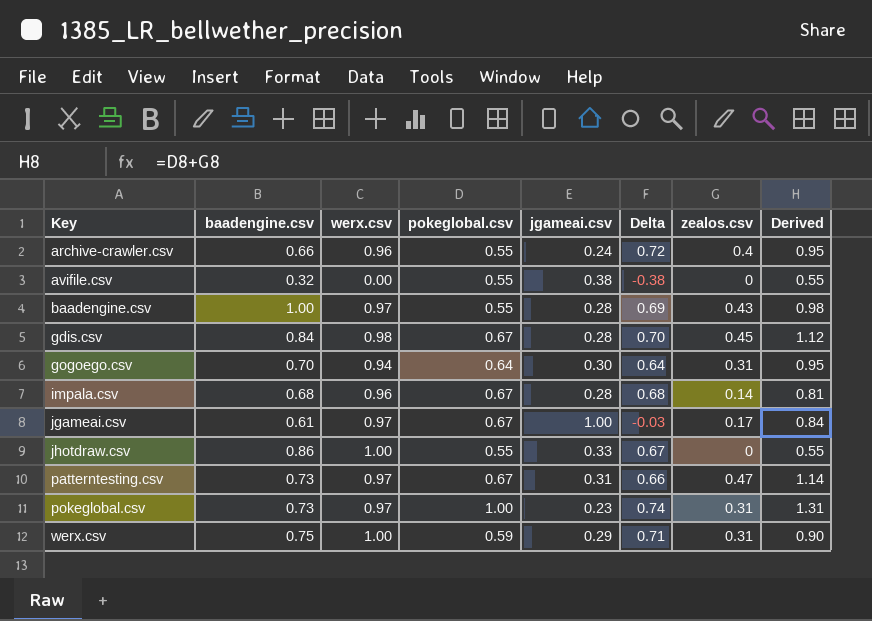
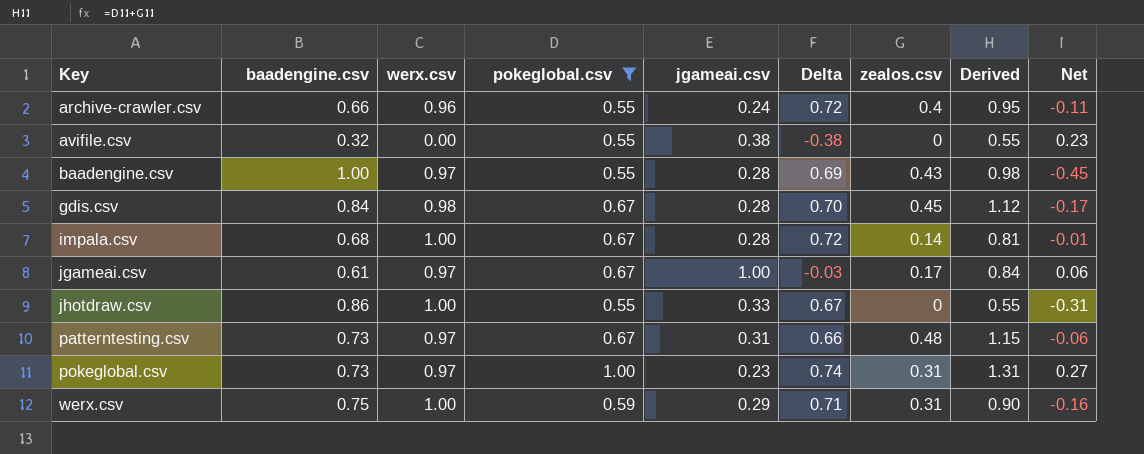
filter: none -> pokeglobal.csv != 0.64
column Net | formula: none -> [pokeglobal.csv] - [baadengine.csv]
impala.csv | werx.csv: 0.96 -> 1.00
impala.csv | Delta: 0.68 -> 0.72
patterntesting.csv | zealos.csv: 0.47 -> 0.48
patterntesting.csv | Derived: 1.14 -> 1.15

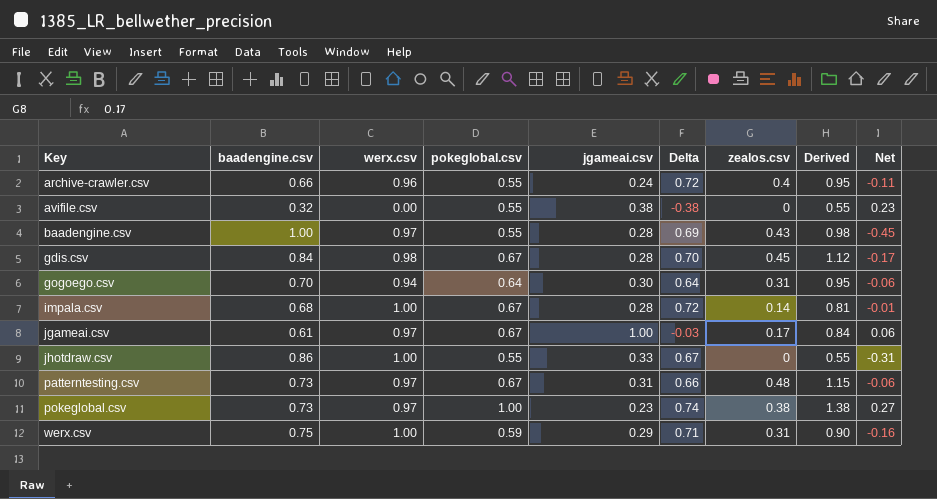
filter: pokeglobal.csv != 0.64 -> none
pokeglobal.csv | zealos.csv: 0.31 -> 0.38
pokeglobal.csv | Derived: 1.31 -> 1.38

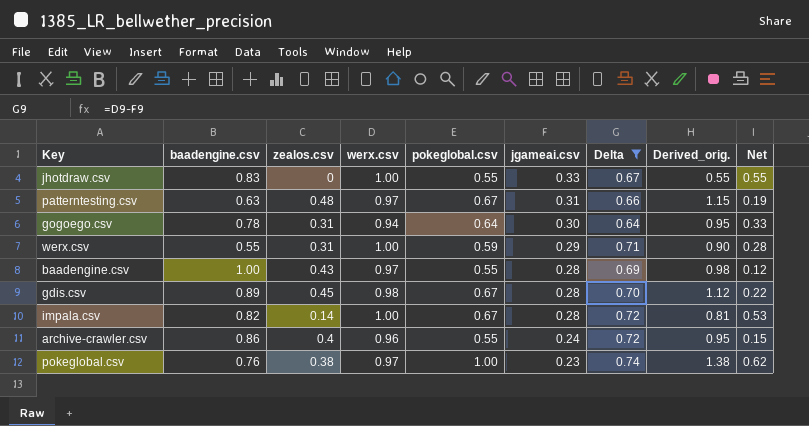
filter: none -> Delta >= 0.64
row order: Key ascending -> jgameai.csv descending
column zealos.csv | position: 7 -> 3
column name: Derived -> Derived_orig.
column Net | formula: [pokeglobal.csv] - [baadengine.csv] -> [pokeglobal.csv] - [zealos.csv]
jhotdraw.csv | baadengine.csv: 0.86 -> 0.83
patterntesting.csv | baadengine.csv: 0.73 -> 0.63
gogoego.csv | baadengine.csv: 0.70 -> 0.78
werx.csv | baadengine.csv: 0.75 -> 0.55
gdis.csv | baadengine.csv: 0.84 -> 0.89
impala.csv | baadengine.csv: 0.68 -> 0.82
archive-crawler.csv | baadengine.csv: 0.66 -> 0.86
pokeglobal.csv | baadengine.csv: 0.73 -> 0.76

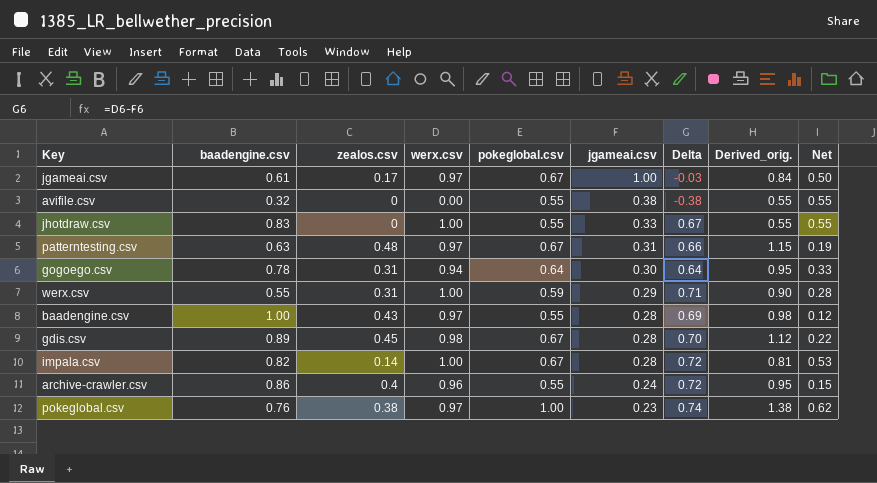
filter: Delta >= 0.64 -> none

